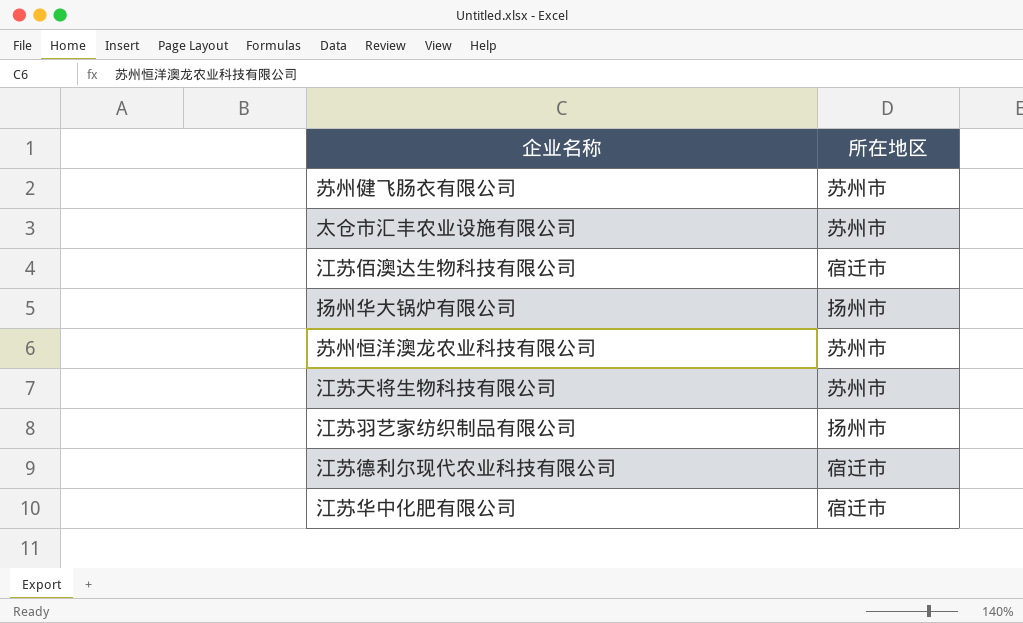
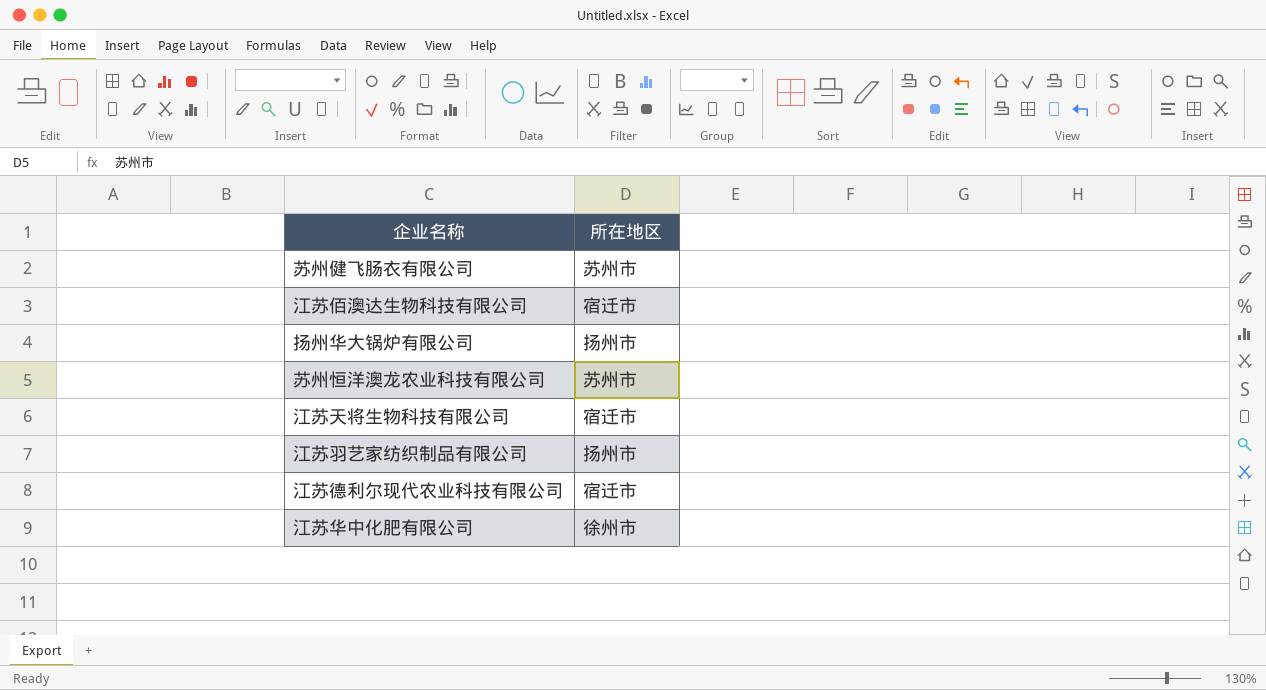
row 太仓市汇丰农业设施有限公司: 苏州市 -> none
江苏天将生物科技有限公司 | 所在地区: 苏州市 -> 宿迁市
江苏华中化肥有限公司 | 所在地区: 宿迁市 -> 徐州市

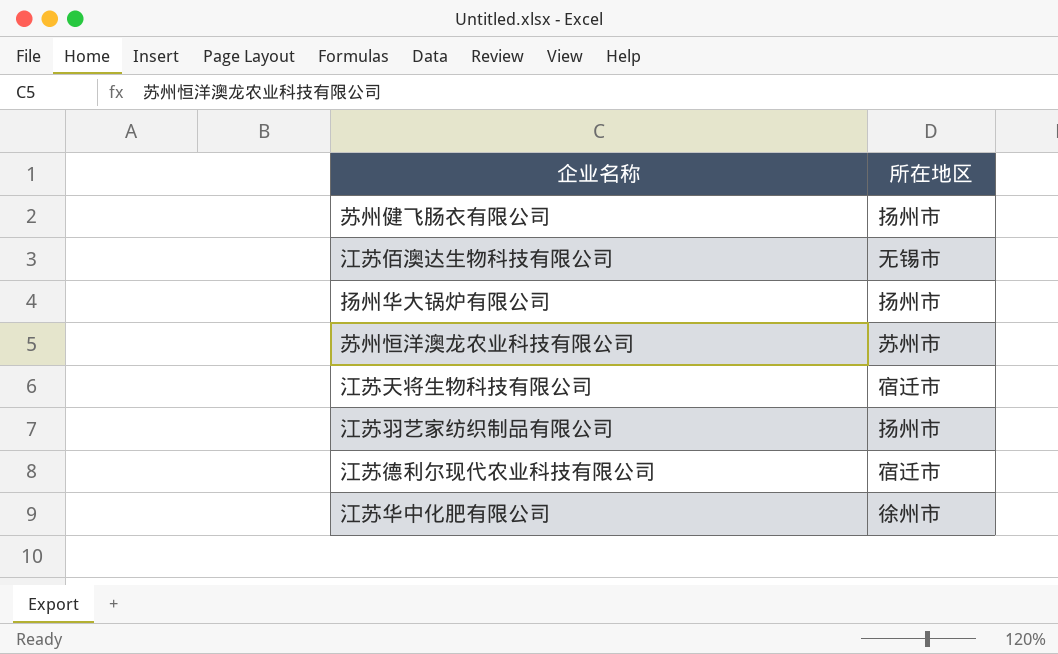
苏州健飞肠衣有限公司 | 所在地区: 苏州市 -> 扬州市
江苏佰澳达生物科技有限公司 | 所在地区: 宿迁市 -> 无锡市

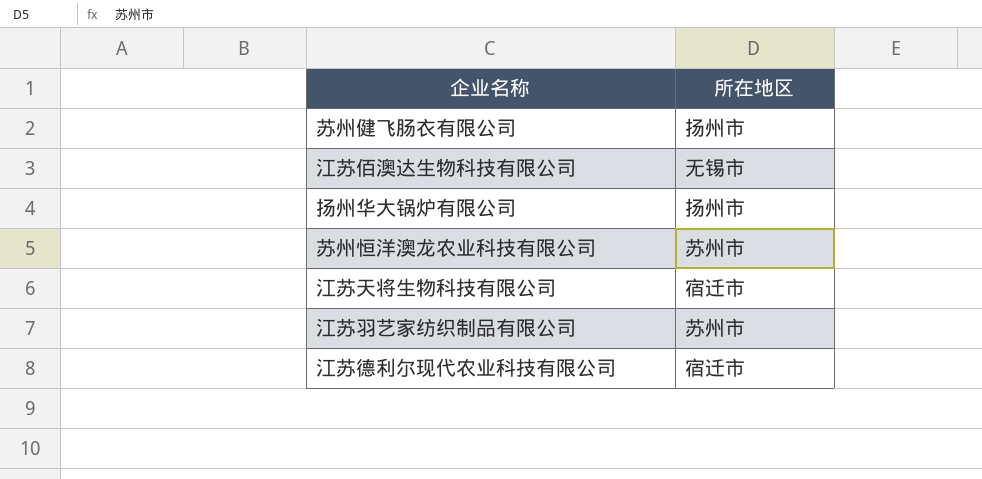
row 江苏华中化肥有限公司: 徐州市 -> none
江苏羽艺家纺织制品有限公司 | 所在地区: 扬州市 -> 苏州市

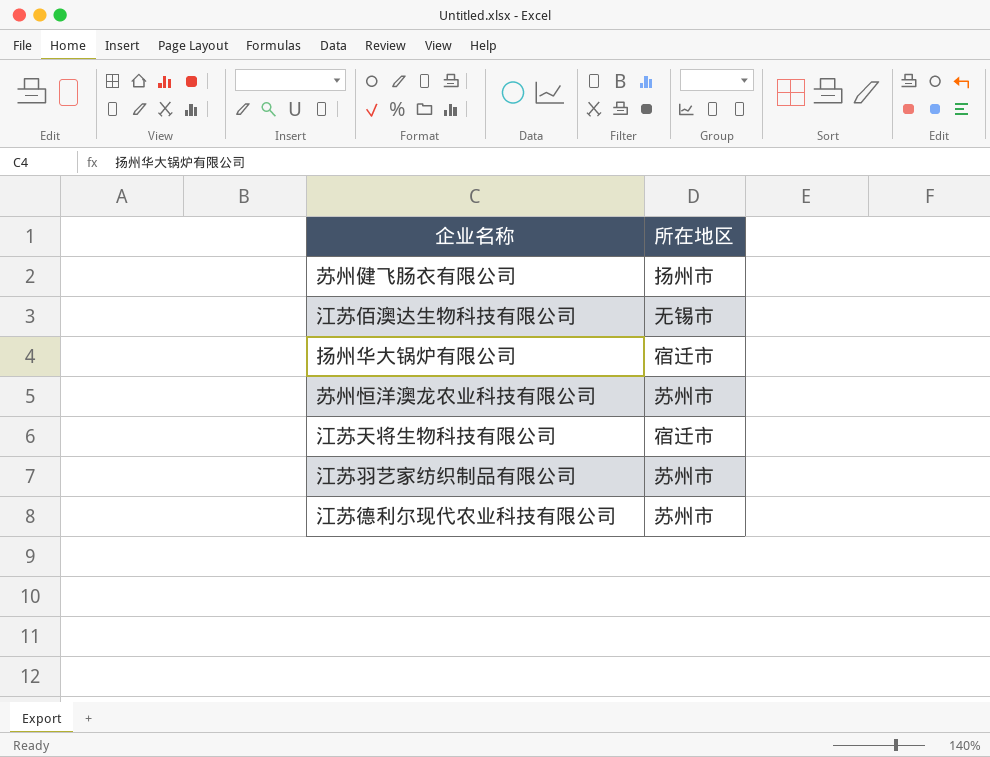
扬州华大锅炉有限公司 | 所在地区: 扬州市 -> 宿迁市
江苏德利尔现代农业科技有限公司 | 所在地区: 宿迁市 -> 苏州市

